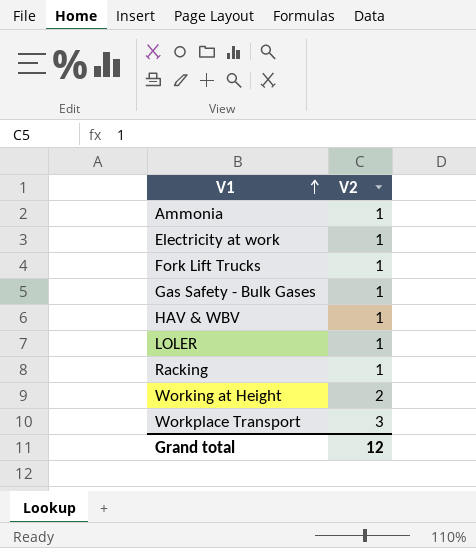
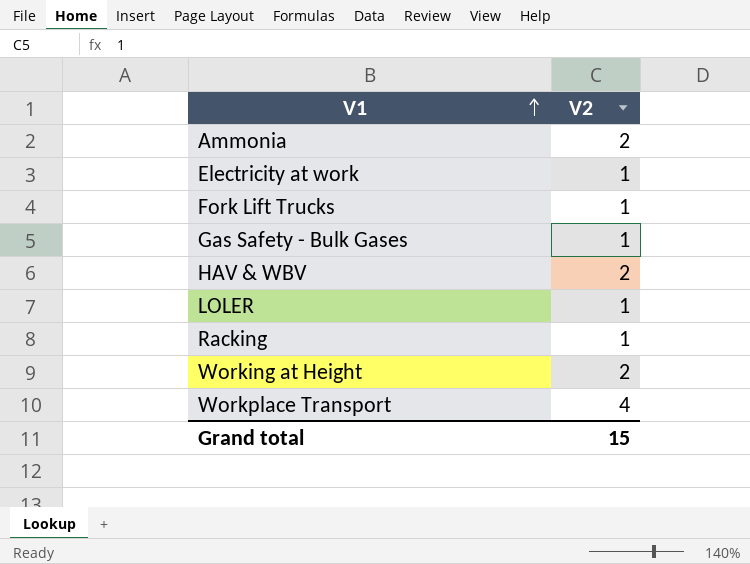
Ammonia | V2: 1 -> 2
HAV & WBV | V2: 1 -> 2
Workplace Transport | V2: 3 -> 4
Grand total | V2: 12 -> 15

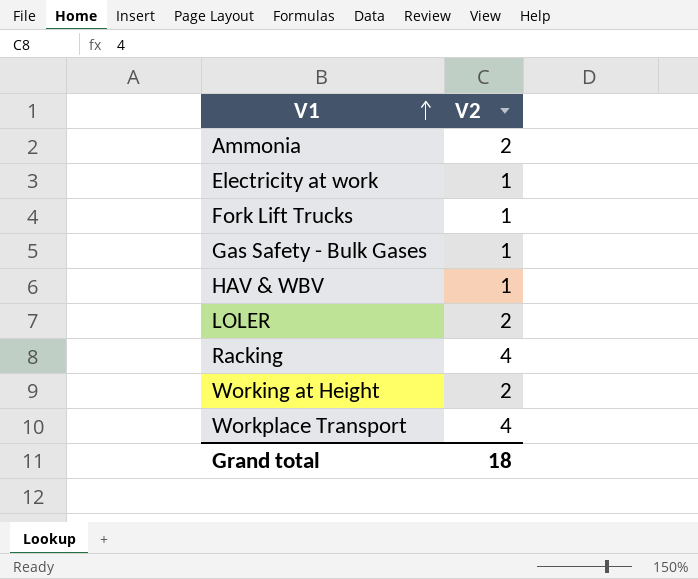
HAV & WBV | V2: 2 -> 1
LOLER | V2: 1 -> 2
Racking | V2: 1 -> 4
Grand total | V2: 15 -> 18

